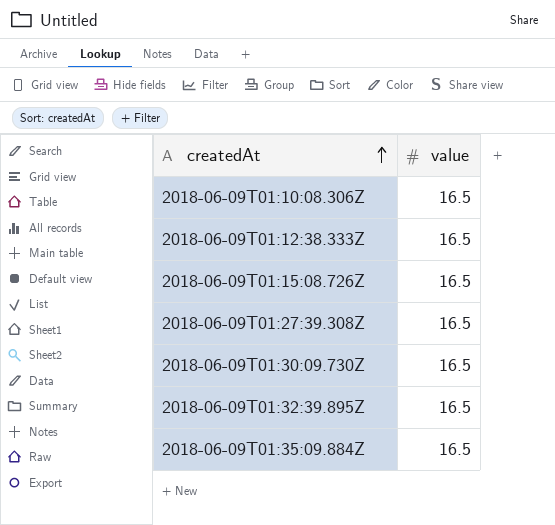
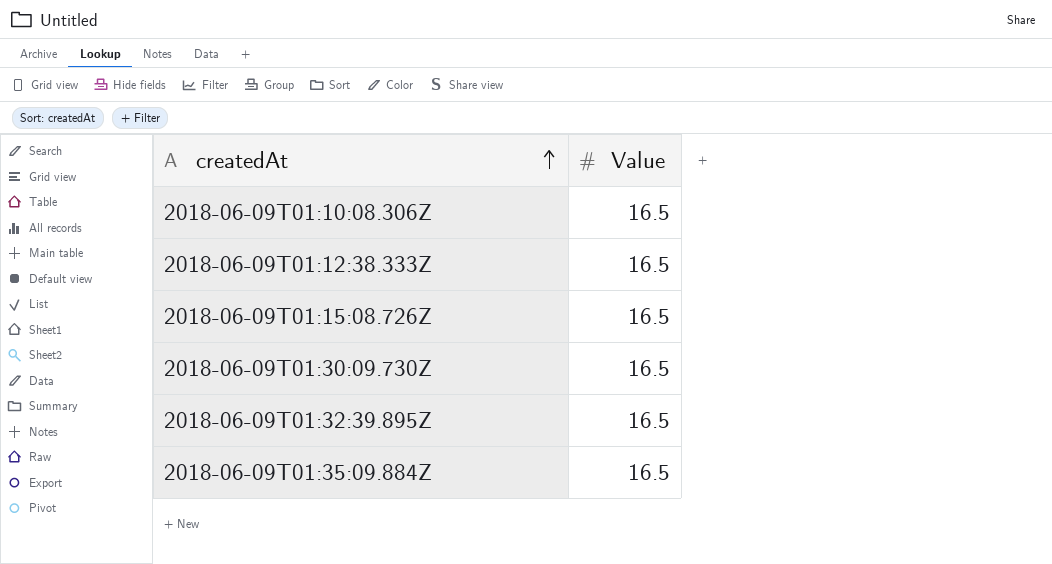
column name: value -> Value
row 2018-06-09T01:27:39.308Z: 16.5 -> none

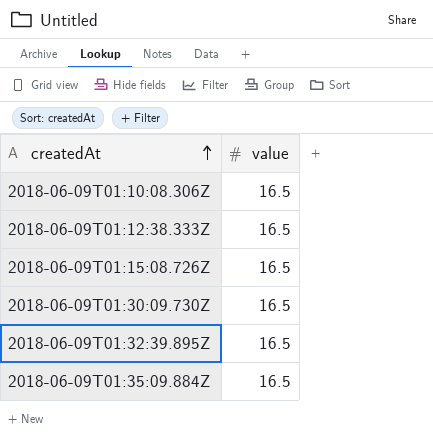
column name: Value -> value

